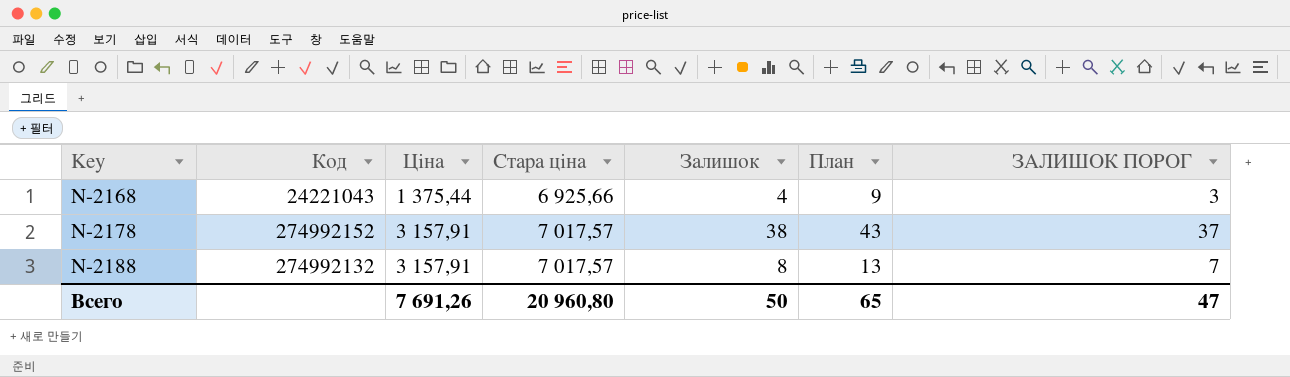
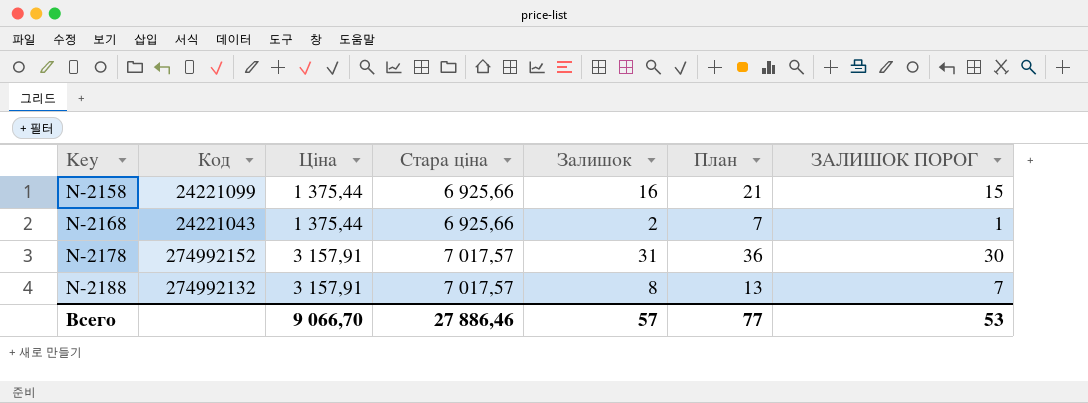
row N-2158: none -> 24221099 | 1 375,44 | 6 925,66 | 16 | 21 | 15
N-2168 | Залишок: 4 -> 2
N-2168 | План: 9 -> 7
N-2168 | ЗАЛИШОК ПОРОГ: 3 -> 1
N-2178 | Залишок: 38 -> 31
N-2178 | План: 43 -> 36
N-2178 | ЗАЛИШОК ПОРОГ: 37 -> 30
Всего | Ціна: 7 691,26 -> 9 066,70
Всего | Стара ціна: 20 960,80 -> 27 886,46
Всего | Залишок: 50 -> 57
Всего | План: 65 -> 77
Всего | ЗАЛИШОК ПОРОГ: 47 -> 53

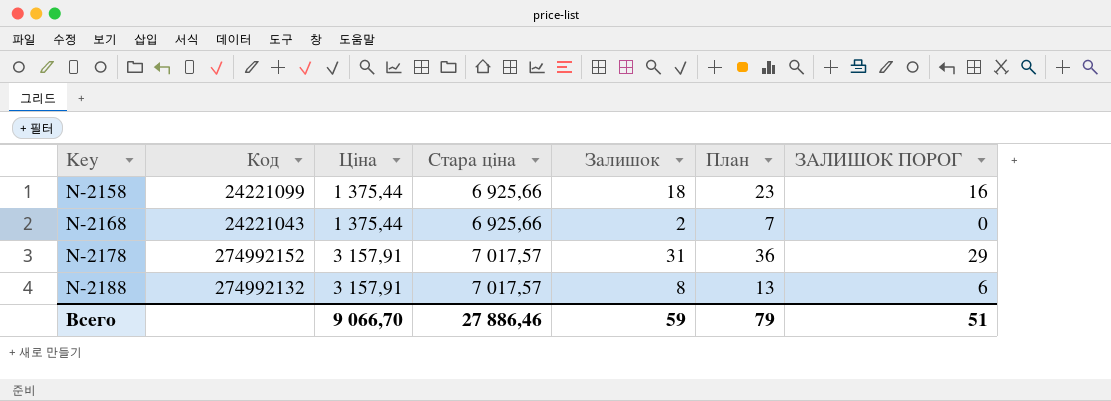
column ЗАЛИШОК ПОРОГ | formula: [Залишок] - 1 -> [Залишок] - 2
N-2158 | Залишок: 16 -> 18
N-2158 | План: 21 -> 23
Всего | Залишок: 57 -> 59
Всего | План: 77 -> 79
Всего | ЗАЛИШОК ПОРОГ: 53 -> 51

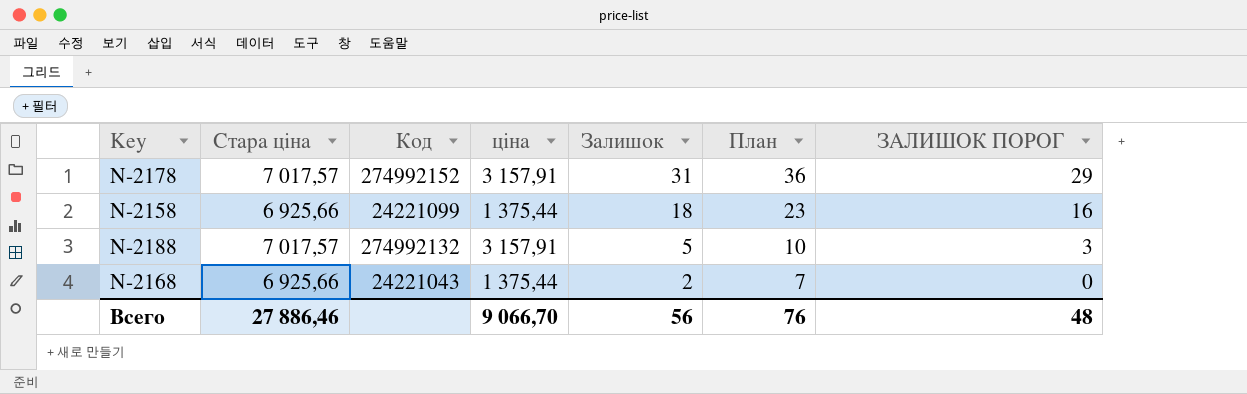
row order: Key ascending -> Залишок descending
column Стара ціна | position: 4 -> 2
column name: Ціна -> ціна
N-2188 | Залишок: 8 -> 5
N-2188 | План: 13 -> 10
N-2188 | ЗАЛИШОК ПОРОГ: 6 -> 3
Всего | Залишок: 59 -> 56
Всего | План: 79 -> 76
Всего | ЗАЛИШОК ПОРОГ: 51 -> 48

